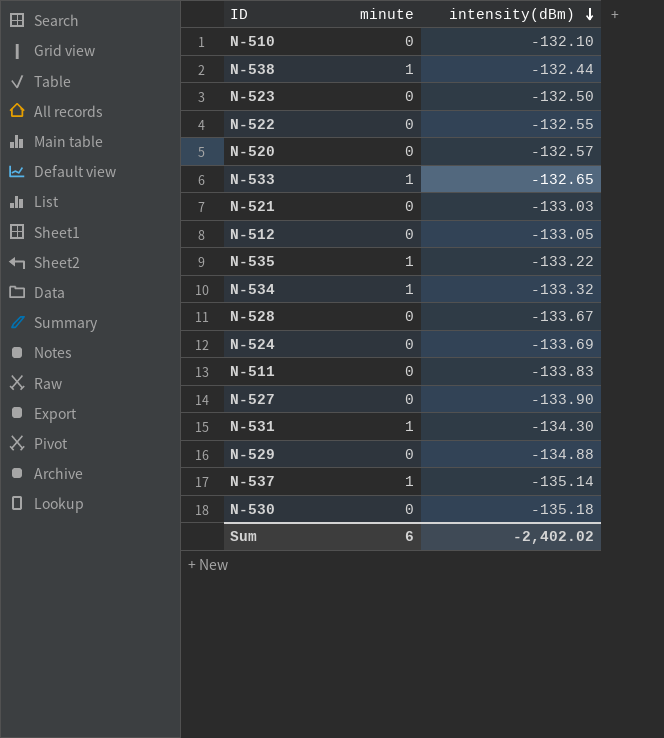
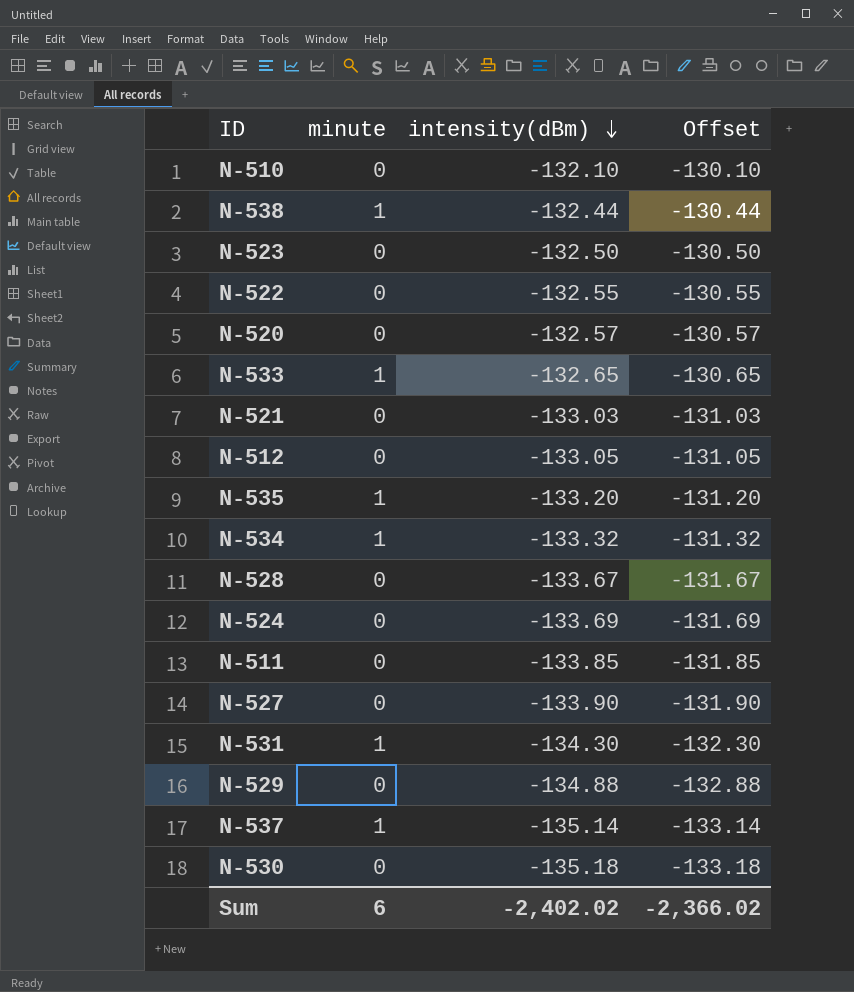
column Offset | formula: none -> [intensity(dBm)] + 2
N-535 | intensity(dBm): -133.22 -> -133.20
N-511 | intensity(dBm): -133.83 -> -133.85

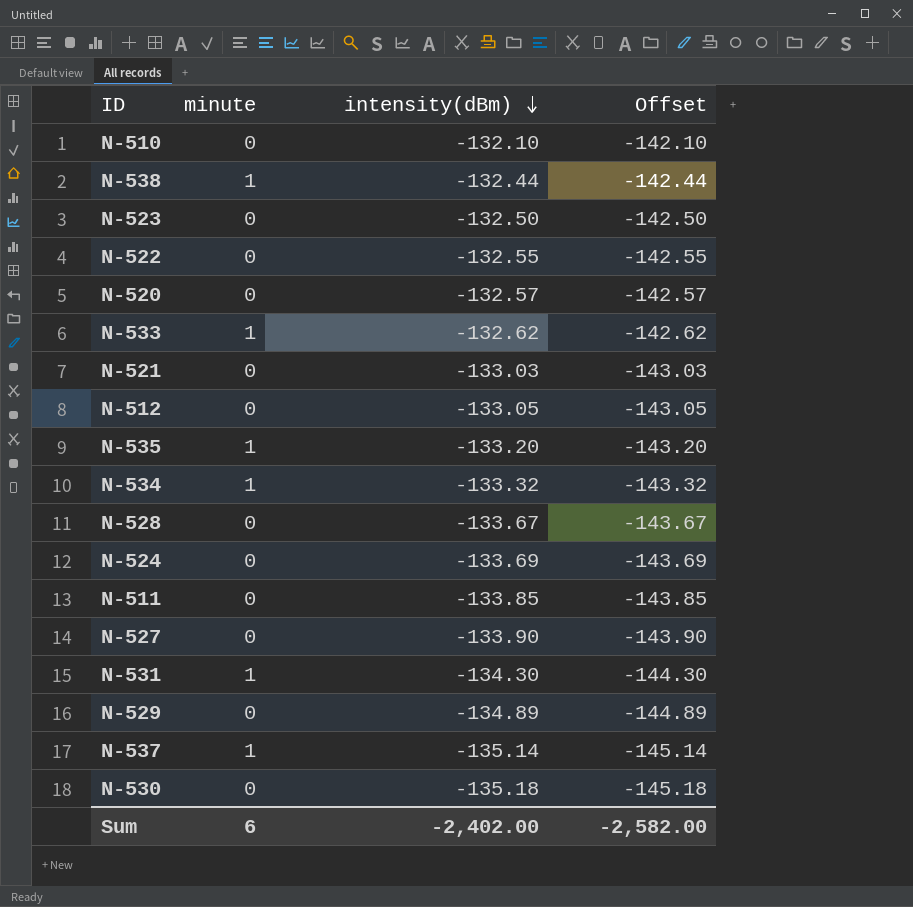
column Offset | formula: [intensity(dBm)] + 2 -> [intensity(dBm)] - 10
N-533 | intensity(dBm): -132.65 -> -132.62
N-529 | intensity(dBm): -134.88 -> -134.89
Sum | intensity(dBm): -2,402.02 -> -2,402.00
Sum | Offset: -2,366.02 -> -2,582.00

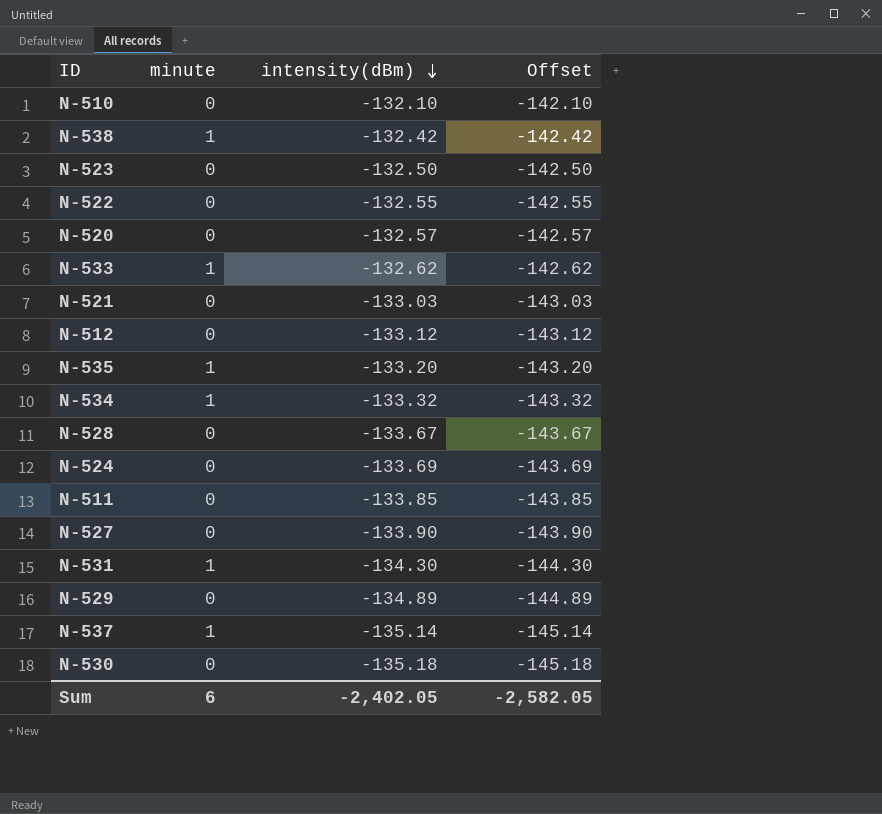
N-538 | intensity(dBm): -132.44 -> -132.42
N-538 | Offset: -142.44 -> -142.42
N-512 | intensity(dBm): -133.05 -> -133.12
N-512 | Offset: -143.05 -> -143.12
Sum | intensity(dBm): -2,402.00 -> -2,402.05
Sum | Offset: -2,582.00 -> -2,582.05

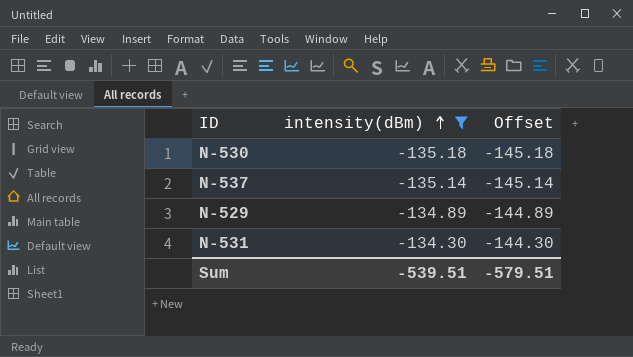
filter: none -> intensity(dBm) <= -134.30
row order: intensity(dBm) descending -> intensity(dBm) ascending
column minute | position: 2 -> none
Sum | intensity(dBm): -2,402.05 -> -539.51
Sum | Offset: -2,582.05 -> -579.51

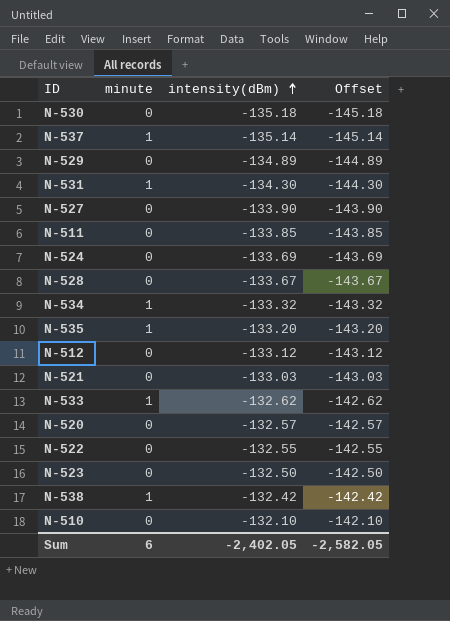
filter: intensity(dBm) <= -134.30 -> none
column minute | position: none -> 2
Sum | intensity(dBm): -539.51 -> -2,402.05
Sum | Offset: -579.51 -> -2,582.05

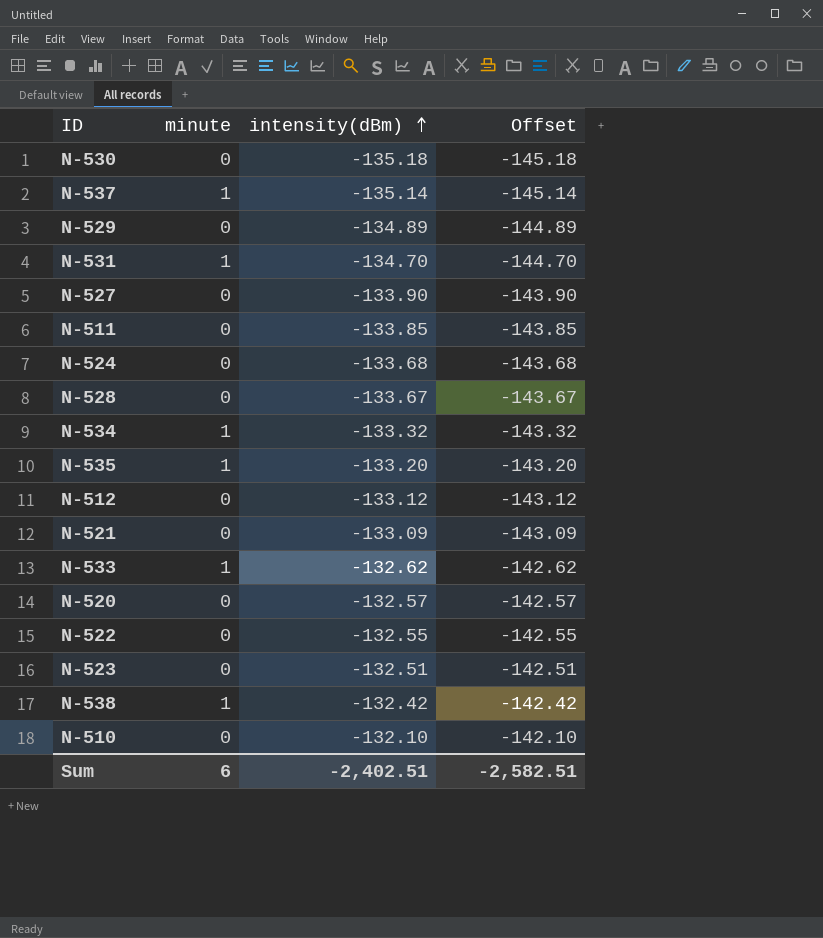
N-531 | intensity(dBm): -134.30 -> -134.70
N-531 | Offset: -144.30 -> -144.70
N-524 | intensity(dBm): -133.69 -> -133.68
N-524 | Offset: -143.69 -> -143.68
N-521 | intensity(dBm): -133.03 -> -133.09
N-521 | Offset: -143.03 -> -143.09
N-523 | intensity(dBm): -132.50 -> -132.51
N-523 | Offset: -142.50 -> -142.51
Sum | intensity(dBm): -2,402.05 -> -2,402.51
Sum | Offset: -2,582.05 -> -2,582.51

